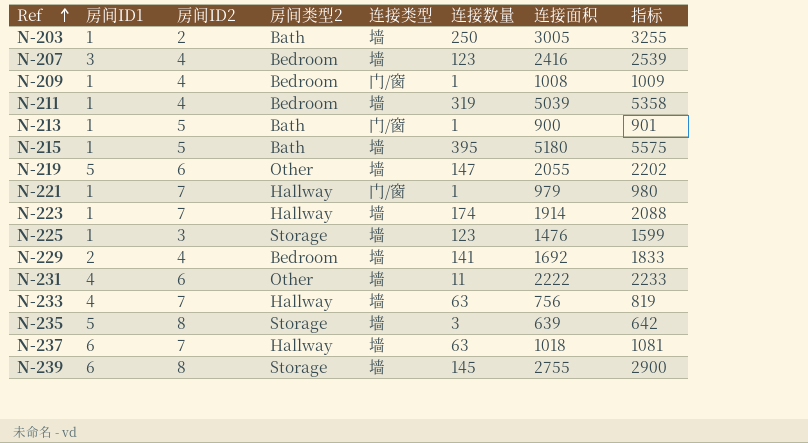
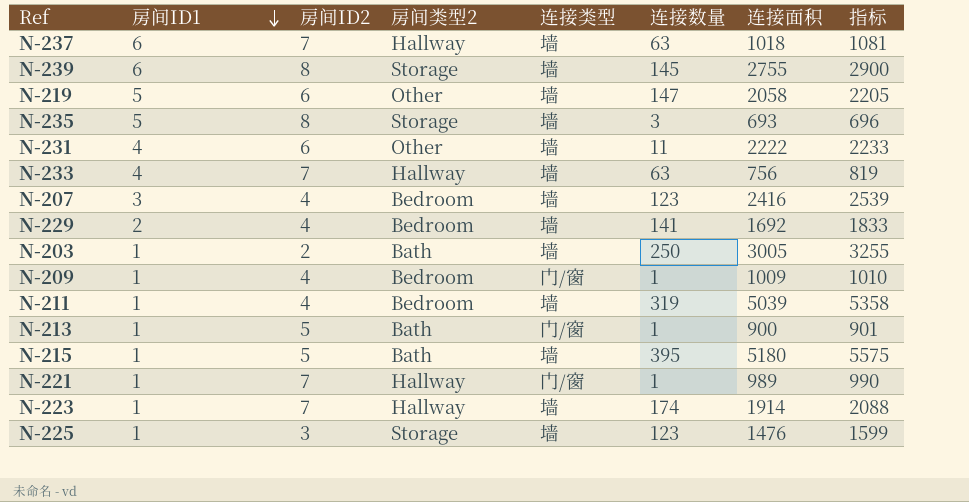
row order: Ref ascending -> 房间ID1 descending
N-219 | 连接面积: 2055 -> 2058
N-219 | 指标: 2202 -> 2205
N-235 | 连接面积: 639 -> 693
N-235 | 指标: 642 -> 696
N-209 | 连接面积: 1008 -> 1009
N-209 | 指标: 1009 -> 1010
N-221 | 连接面积: 979 -> 989
N-221 | 指标: 980 -> 990

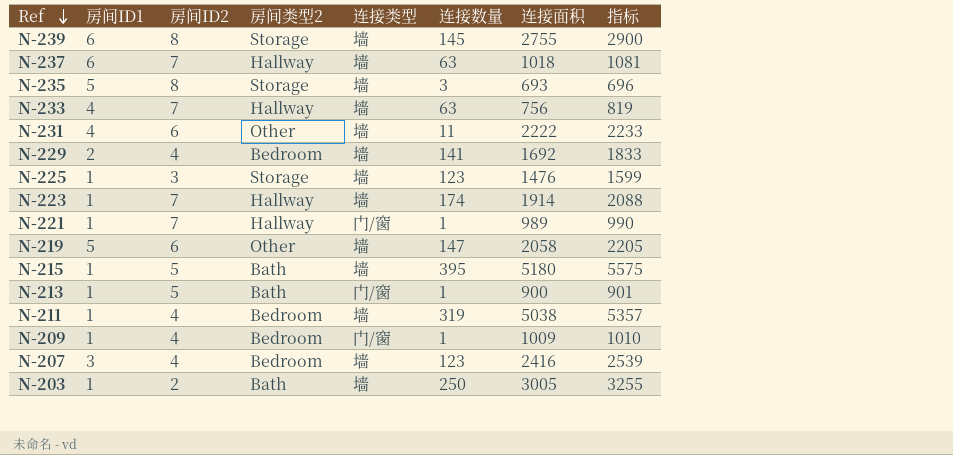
row order: 房间ID1 descending -> Ref descending
N-211 | 连接面积: 5039 -> 5038
N-211 | 指标: 5358 -> 5357

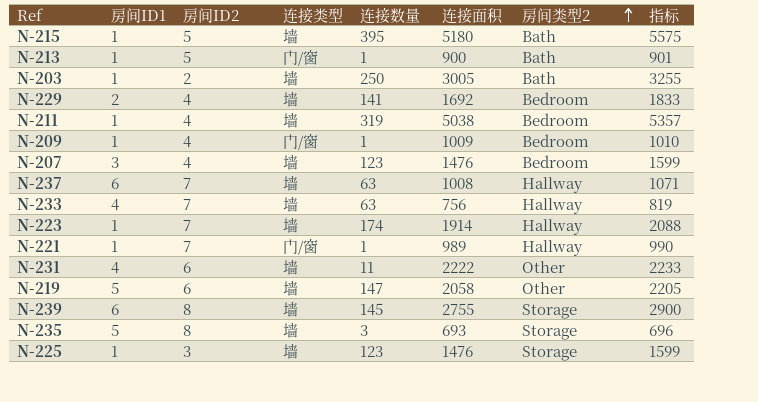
row order: Ref descending -> 房间类型2 ascending
column 房间类型2 | position: 4 -> 7
N-207 | 连接面积: 2416 -> 1476
N-207 | 指标: 2539 -> 1599
N-237 | 连接面积: 1018 -> 1008
N-237 | 指标: 1081 -> 1071

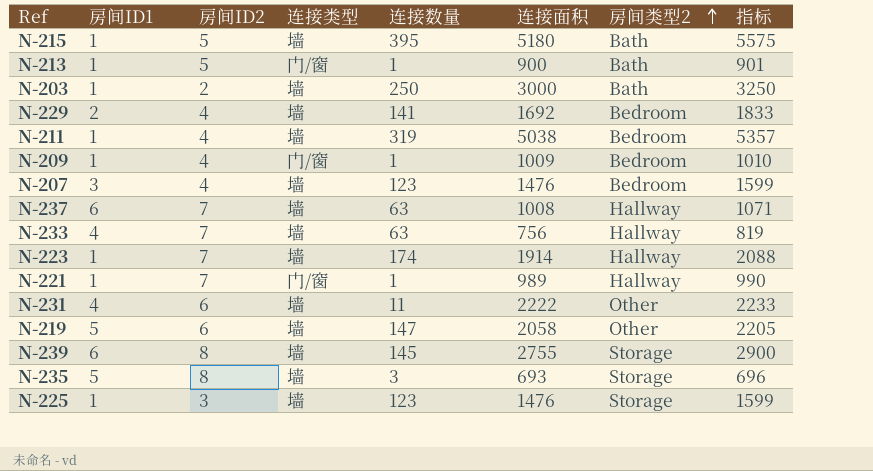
N-203 | 连接面积: 3005 -> 3000
N-203 | 指标: 3255 -> 3250

